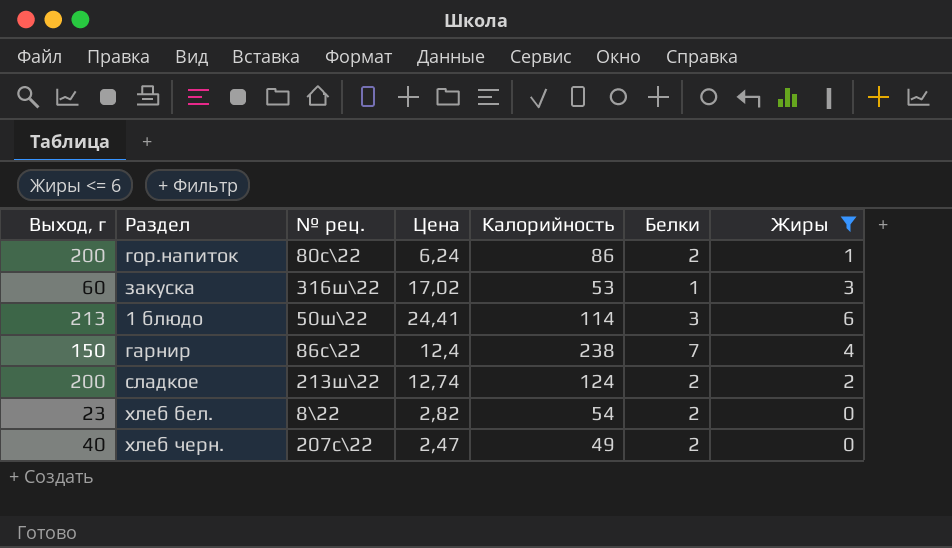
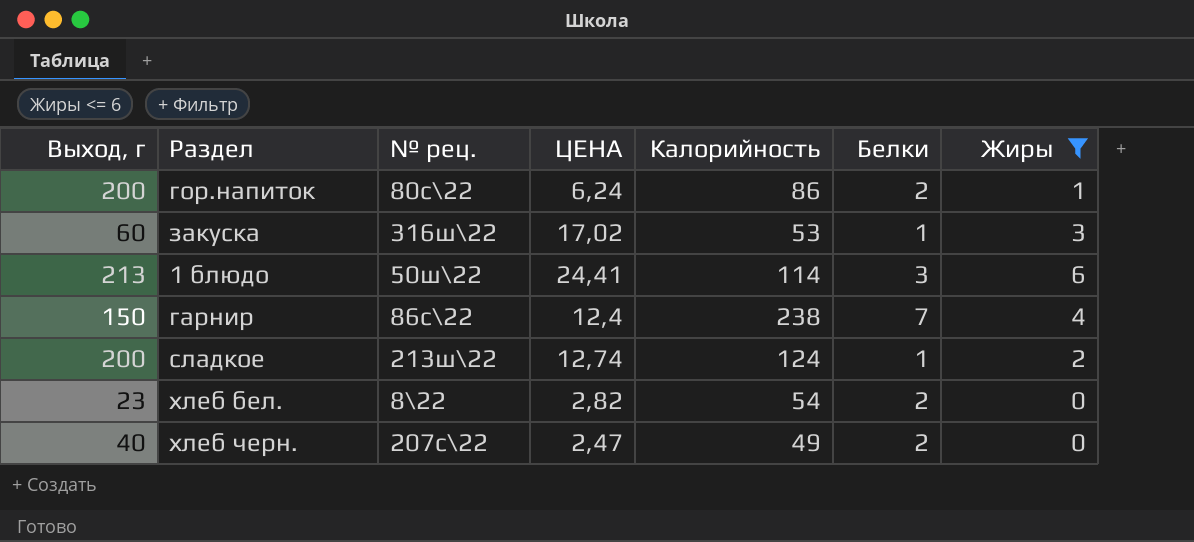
column name: Цена -> ЦЕНА
сладкое | Белки: 2 -> 1

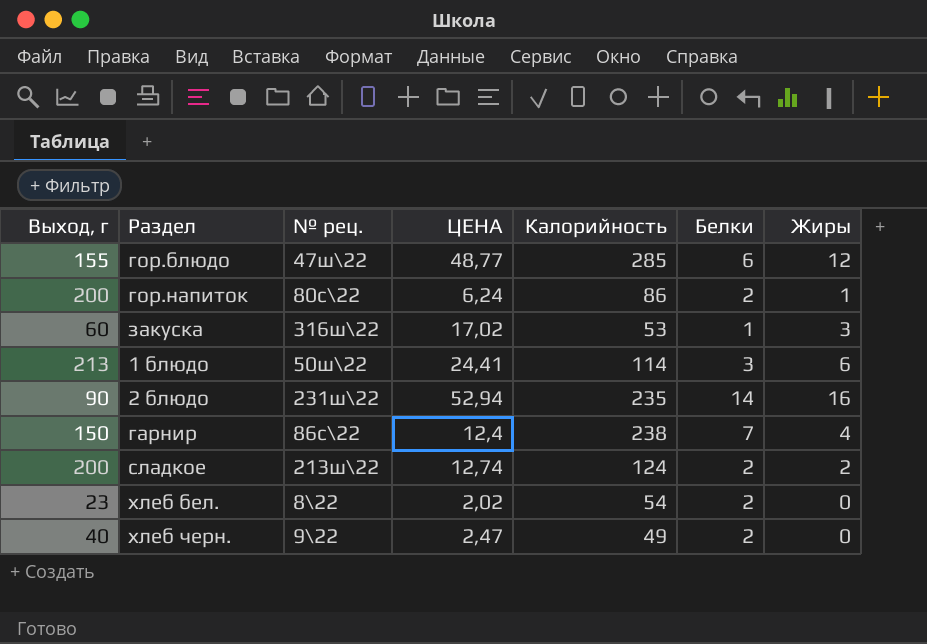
filter: Жиры <= 6 -> none
сладкое | Белки: 1 -> 2
хлеб бел. | ЦЕНА: 2,82 -> 2,02
хлеб черн. | № рец.: 207с\22 -> 9\22

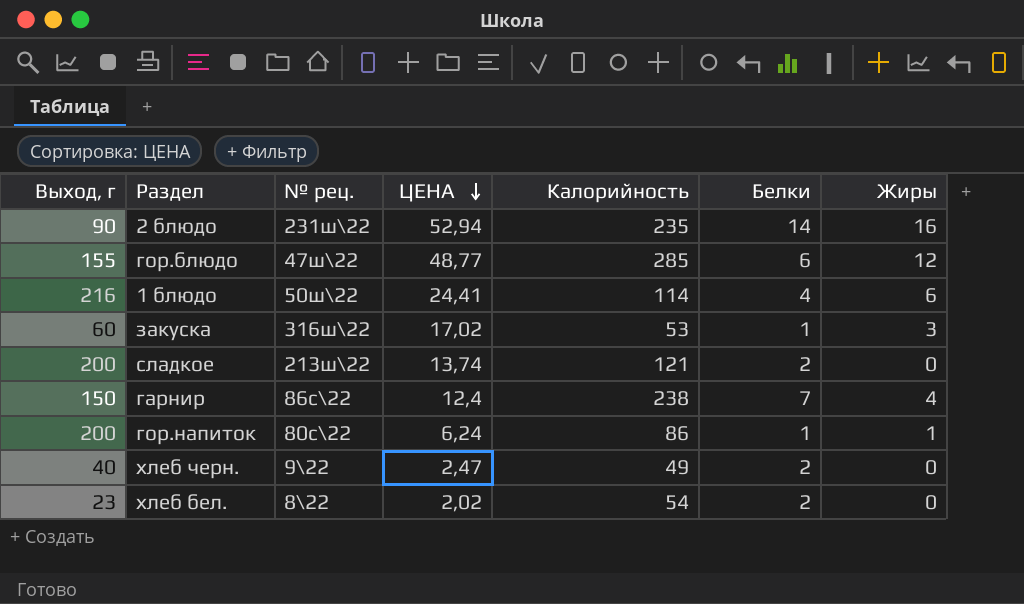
row order: none -> ЦЕНА descending
1 блюдо | Выход, г: 213 -> 216
1 блюдо | Белки: 3 -> 4
сладкое | ЦЕНА: 12,74 -> 13,74
сладкое | Калорийность: 124 -> 121
сладкое | Жиры: 2 -> 0
гор.напиток | Белки: 2 -> 1

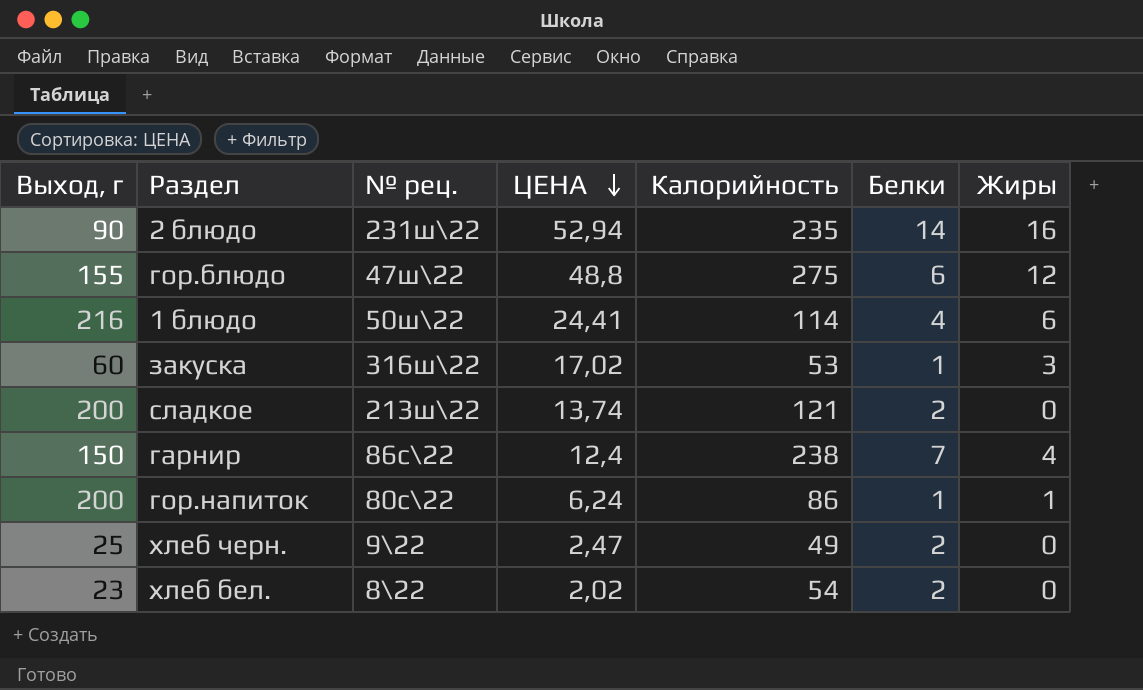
гор.блюдо | ЦЕНА: 48,77 -> 48,8
гор.блюдо | Калорийность: 285 -> 275
хлеб черн. | Выход, г: 40 -> 25

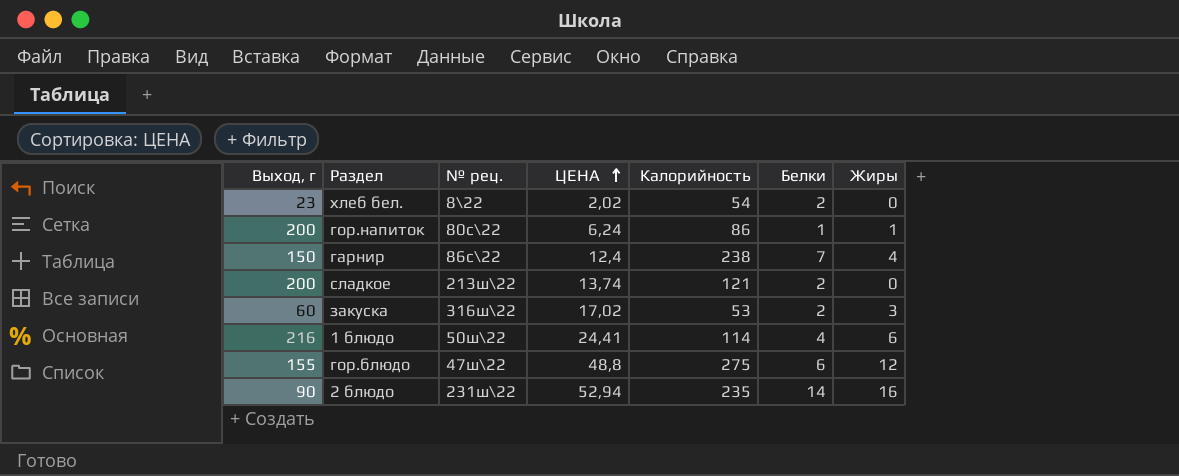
row order: ЦЕНА descending -> ЦЕНА ascending
row хлеб черн.: 25 | 9\22 | 2,47 | 49 | 2 | 0 -> none
закуска | Белки: 1 -> 2

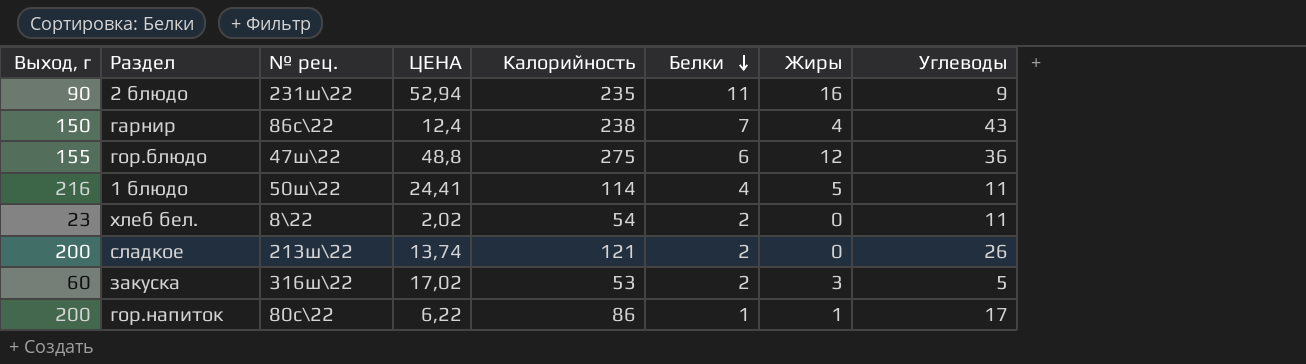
row order: ЦЕНА ascending -> Белки descending
column Углеводы | position: none -> 8
2 блюдо | Белки: 14 -> 11
1 блюдо | Жиры: 6 -> 5
гор.напиток | ЦЕНА: 6,24 -> 6,22

